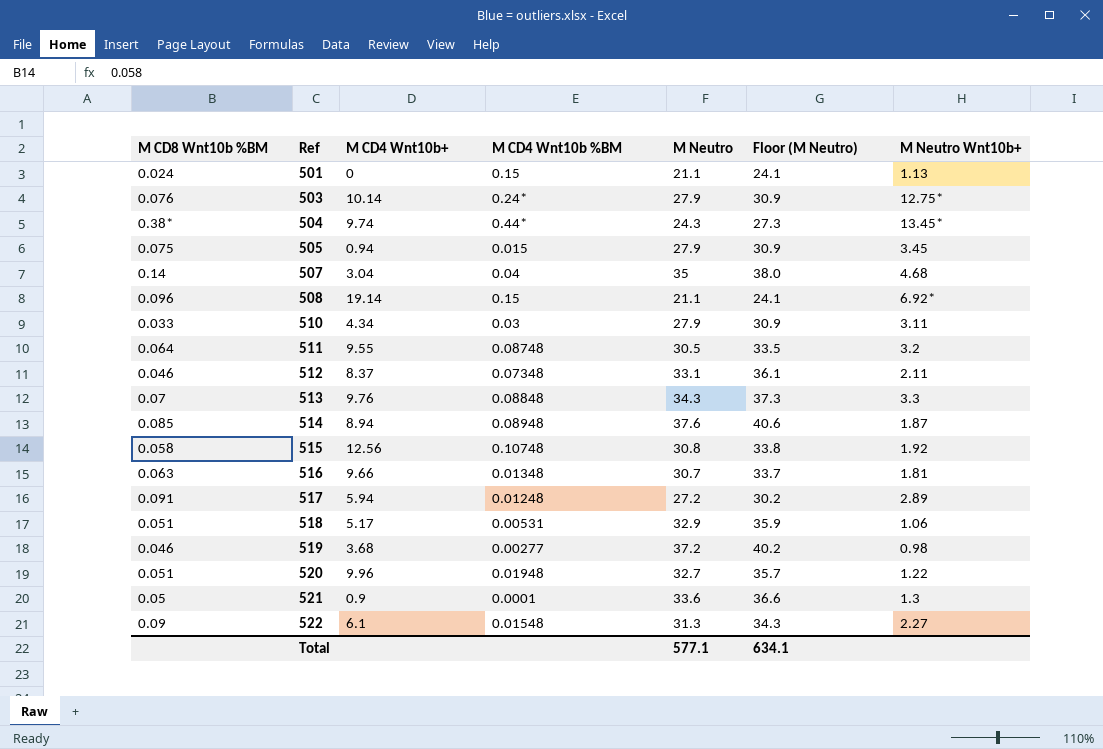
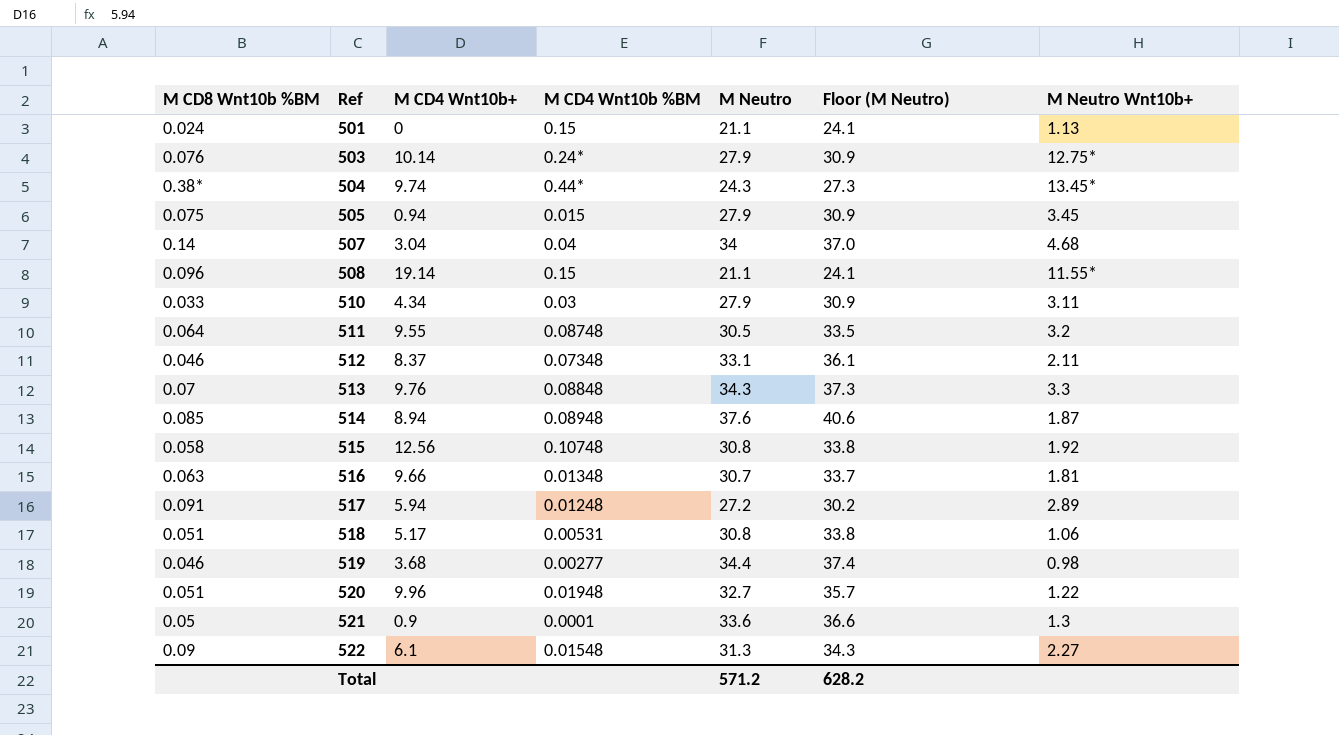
507 | M Neutro: 35 -> 34
507 | Floor (M Neutro): 38.0 -> 37.0
508 | M Neutro Wnt10b+: 6.92* -> 11.55*
518 | M Neutro: 32.9 -> 30.8
518 | Floor (M Neutro): 35.9 -> 33.8
519 | M Neutro: 37.2 -> 34.4
519 | Floor (M Neutro): 40.2 -> 37.4
Total | M Neutro: 577.1 -> 571.2
Total | Floor (M Neutro): 634.1 -> 628.2

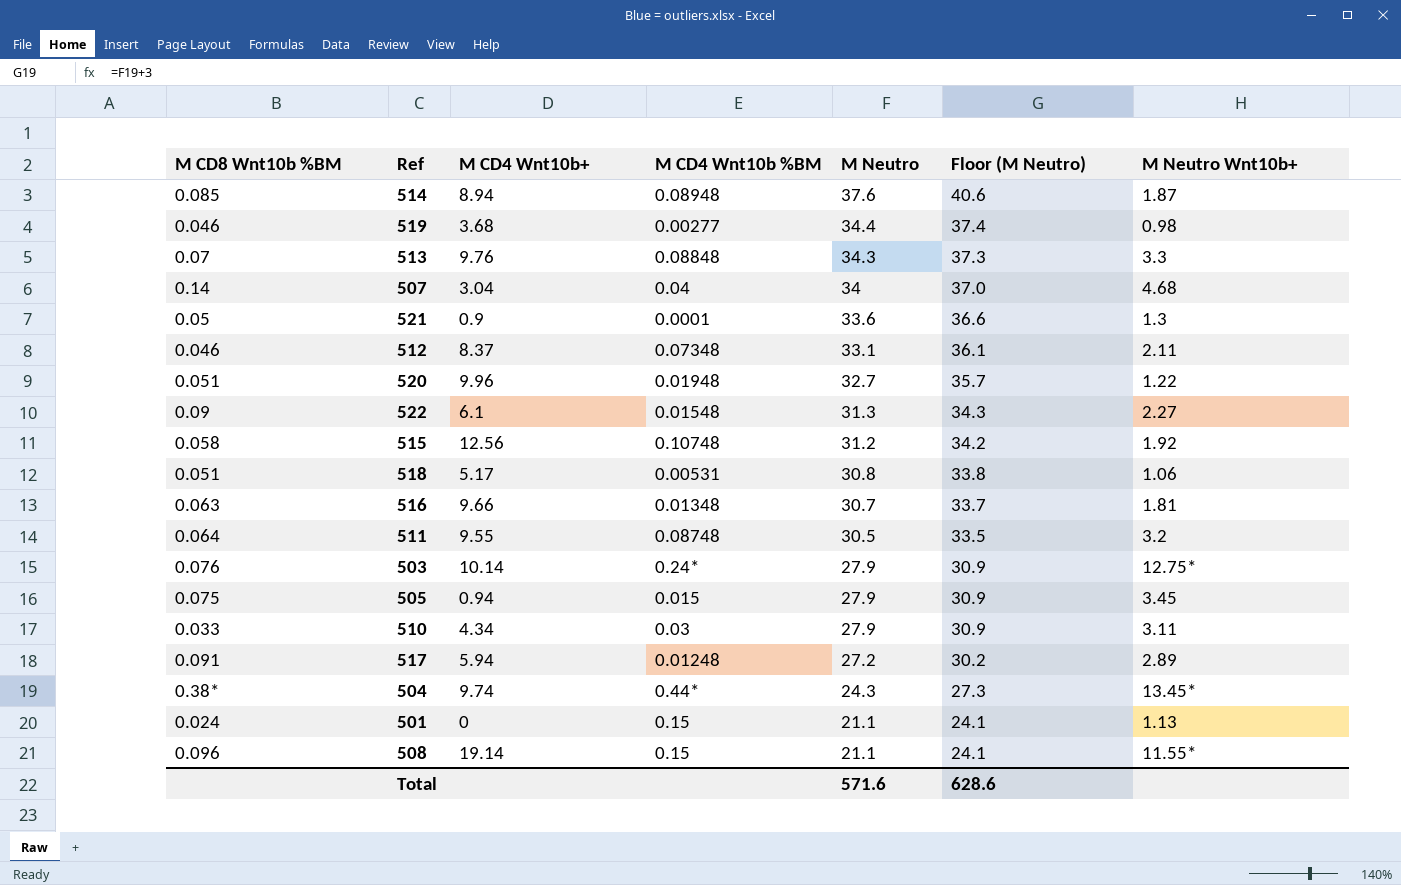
row order: Ref ascending -> M Neutro descending
515 | M Neutro: 30.8 -> 31.2
515 | Floor (M Neutro): 33.8 -> 34.2
Total | M Neutro: 571.2 -> 571.6
Total | Floor (M Neutro): 628.2 -> 628.6

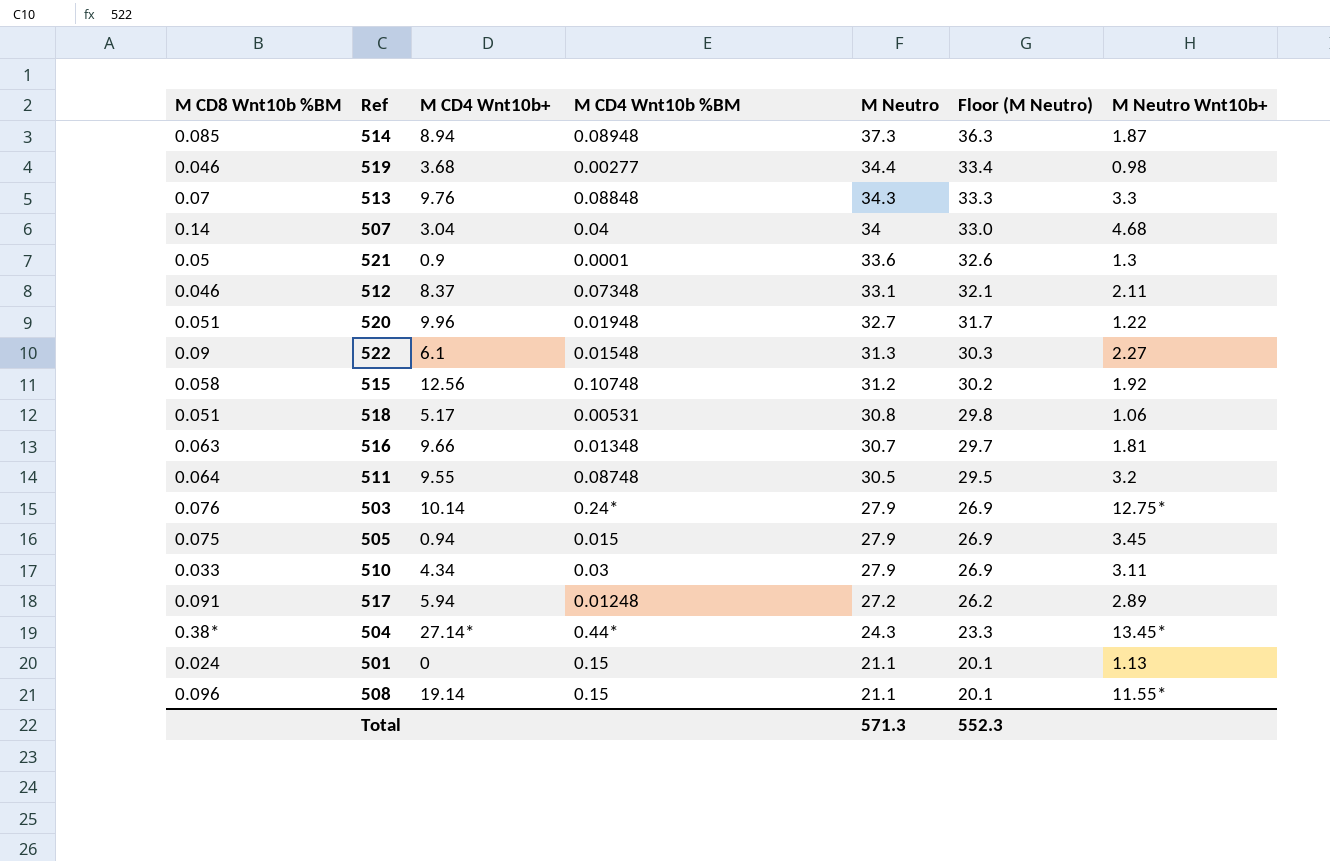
column Floor (M Neutro) | formula: [M Neutro] + 3 -> [M Neutro] - 1
514 | M Neutro: 37.6 -> 37.3
504 | M CD4 Wnt10b+: 9.74 -> 27.14*
Total | M Neutro: 571.6 -> 571.3
Total | Floor (M Neutro): 628.6 -> 552.3

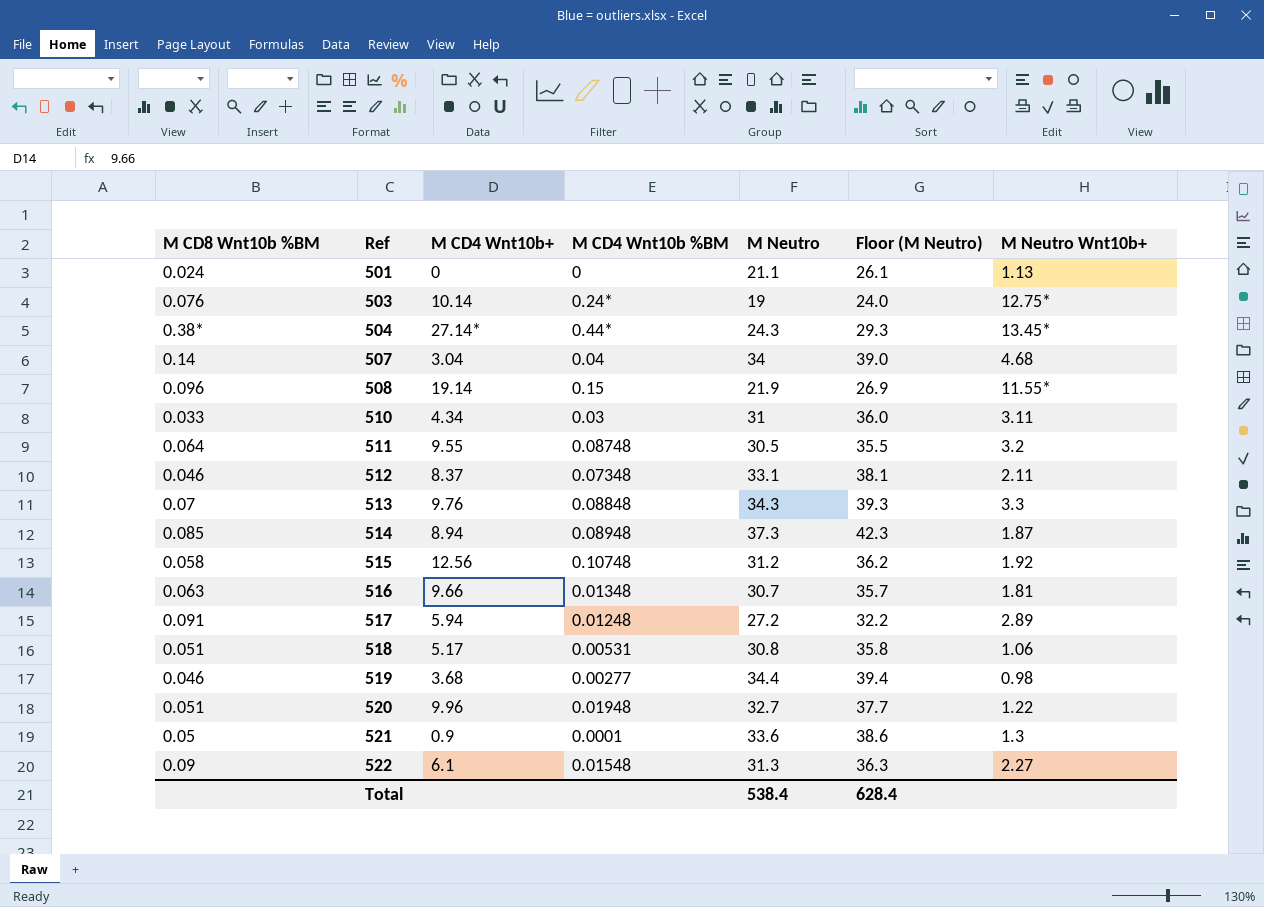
row order: M Neutro descending -> Ref ascending
column Floor (M Neutro) | formula: [M Neutro] - 1 -> [M Neutro] + 5
row 505: 0.075 | 0.94 | 0.015 | 27.9 | 26.9 | 3.45 -> none
501 | M CD4 Wnt10b %BM: 0.15 -> 0
503 | M Neutro: 27.9 -> 19
508 | M Neutro: 21.1 -> 21.9
510 | M Neutro: 27.9 -> 31
Total | M Neutro: 571.3 -> 538.4
Total | Floor (M Neutro): 552.3 -> 628.4

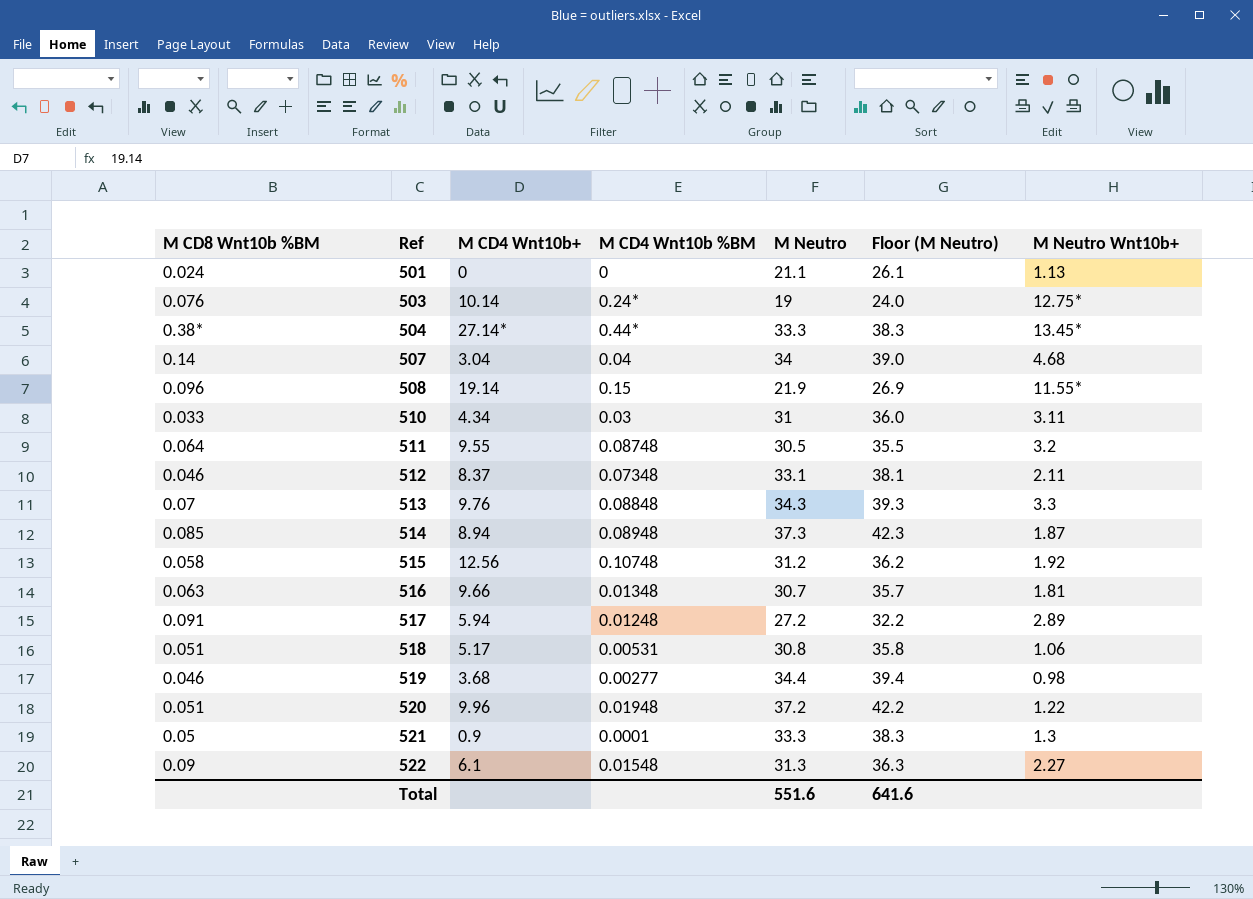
504 | M Neutro: 24.3 -> 33.3
504 | Floor (M Neutro): 29.3 -> 38.3
520 | M Neutro: 32.7 -> 37.2
520 | Floor (M Neutro): 37.7 -> 42.2
521 | M Neutro: 33.6 -> 33.3
521 | Floor (M Neutro): 38.6 -> 38.3
Total | M Neutro: 538.4 -> 551.6
Total | Floor (M Neutro): 628.4 -> 641.6

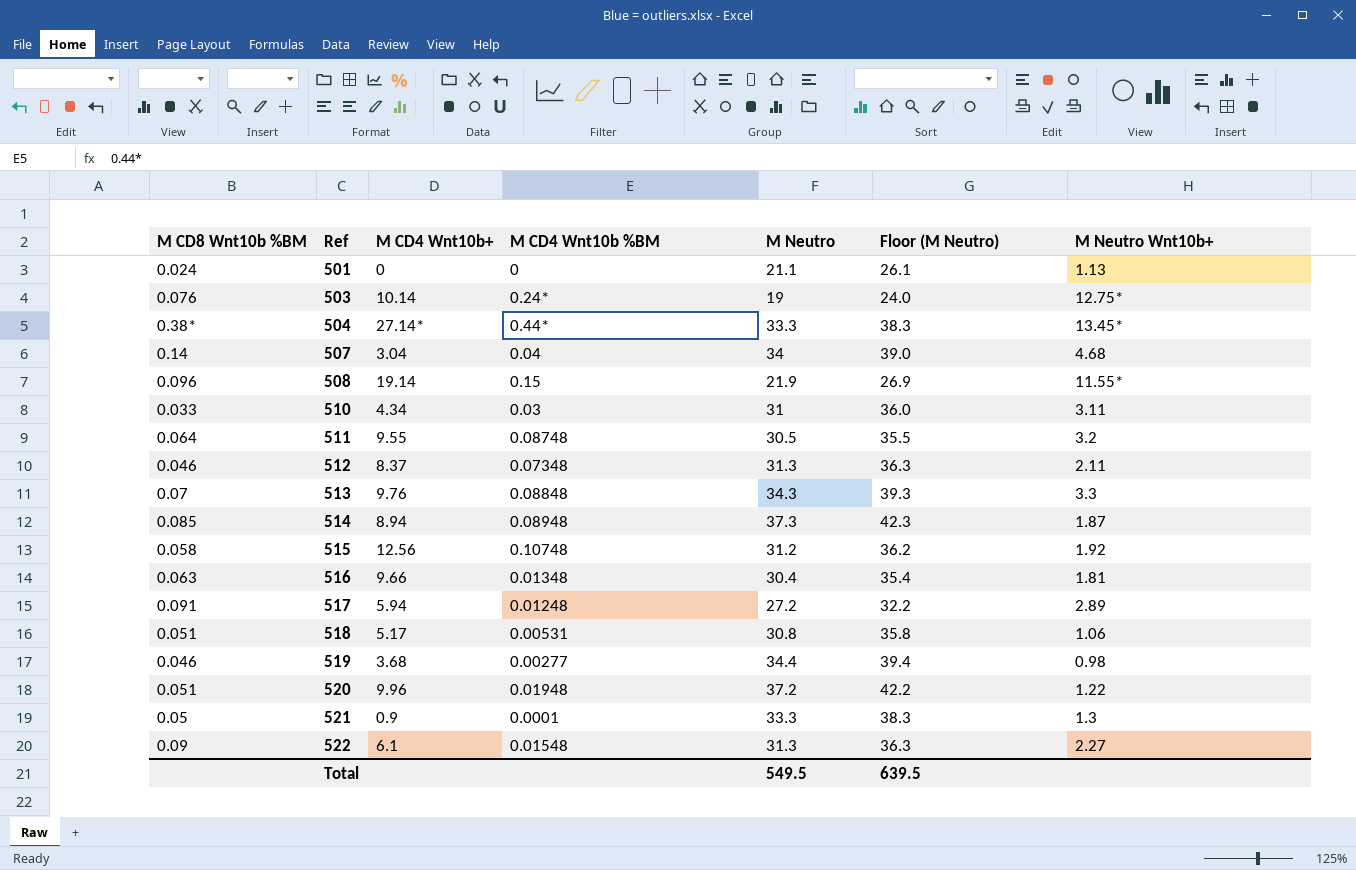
512 | M Neutro: 33.1 -> 31.3
512 | Floor (M Neutro): 38.1 -> 36.3
516 | M Neutro: 30.7 -> 30.4
516 | Floor (M Neutro): 35.7 -> 35.4
Total | M Neutro: 551.6 -> 549.5
Total | Floor (M Neutro): 641.6 -> 639.5

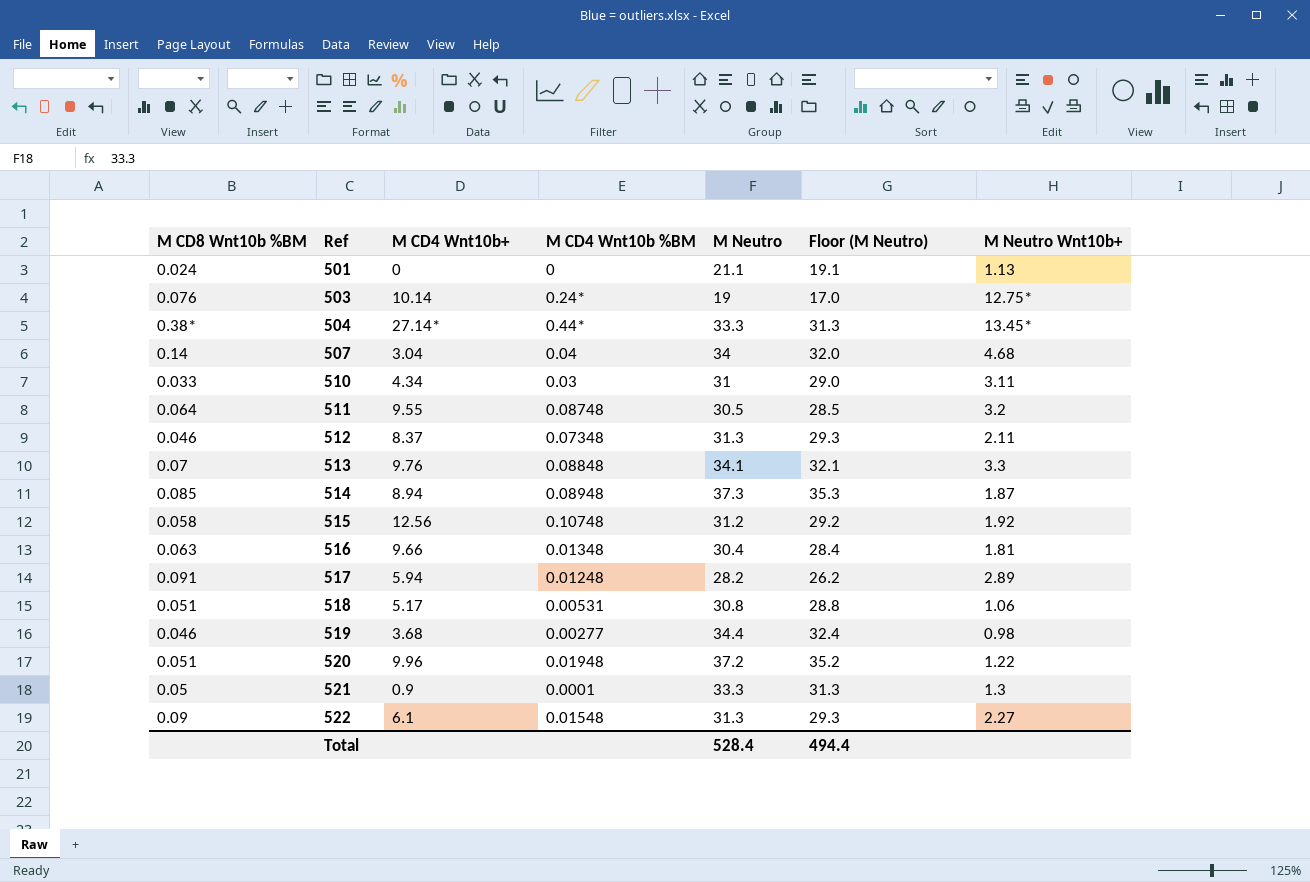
column Floor (M Neutro) | formula: [M Neutro] + 5 -> [M Neutro] - 2
row 508: 0.096 | 19.14 | 0.15 | 21.9 | 26.9 | 11.55* -> none
513 | M Neutro: 34.3 -> 34.1
517 | M Neutro: 27.2 -> 28.2
Total | M Neutro: 549.5 -> 528.4
Total | Floor (M Neutro): 639.5 -> 494.4

